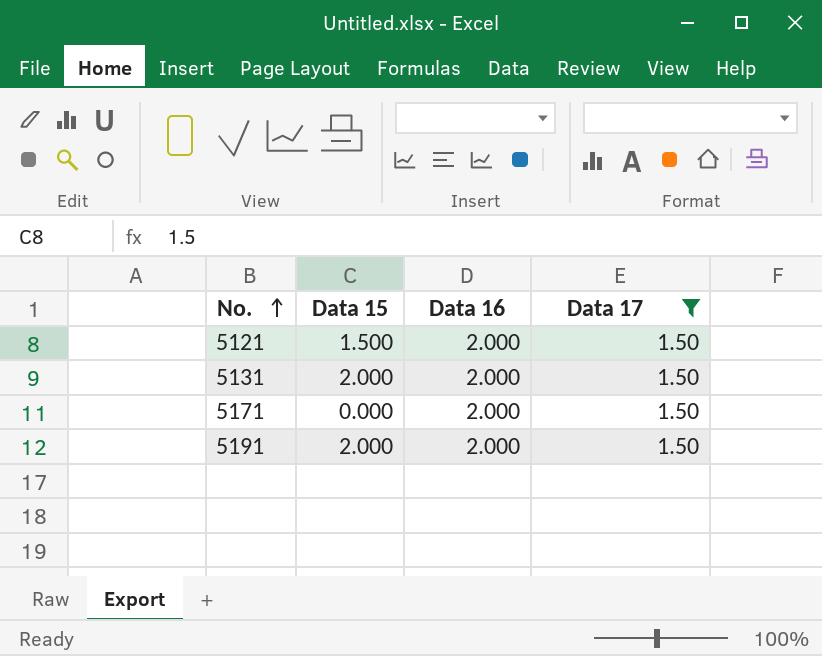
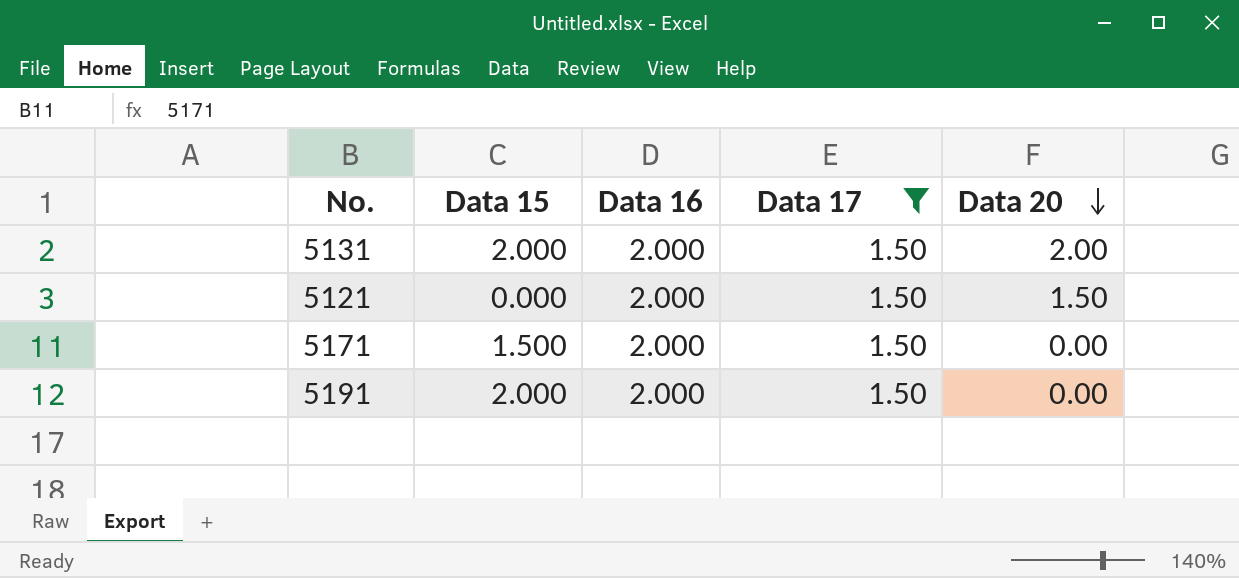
row order: No. ascending -> Data 20 descending
column Data 20 | position: none -> 5
5121 | Data 15: 1.500 -> 0.000
5171 | Data 15: 0.000 -> 1.500

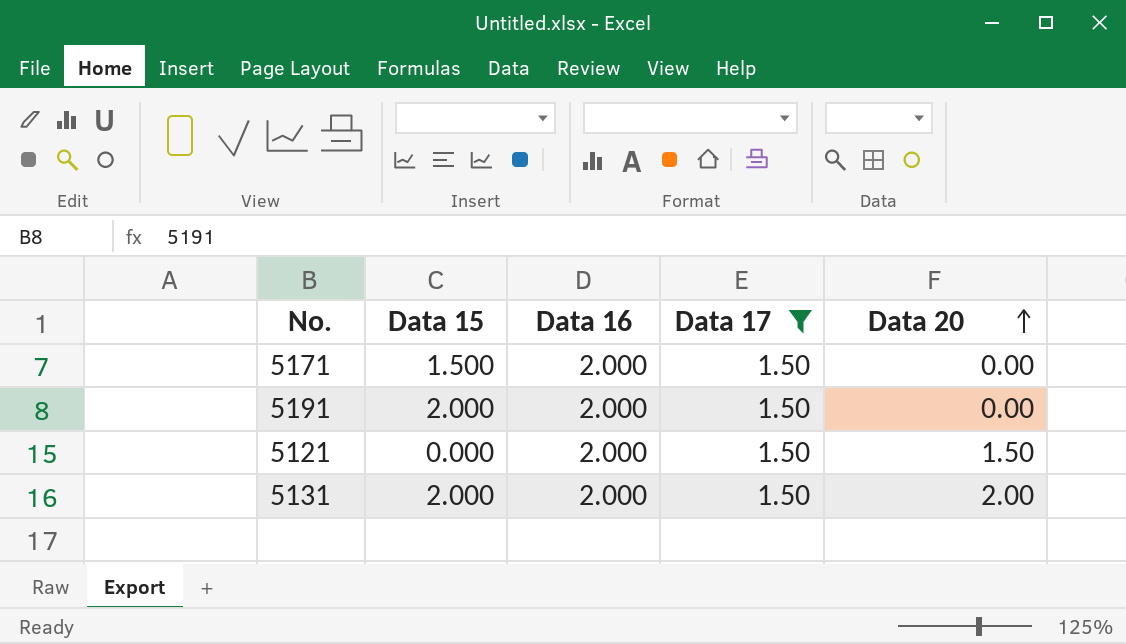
row order: Data 20 descending -> Data 20 ascending

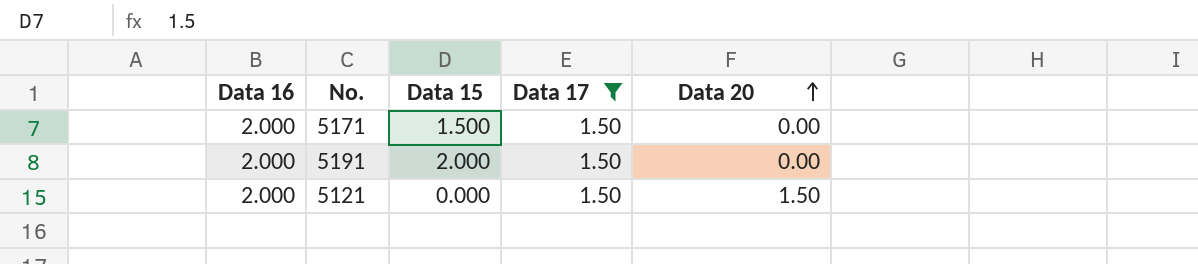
column Data 16 | position: 3 -> 1
row 5131: 2.000 | 2.000 | 1.50 | 2.00 -> none

